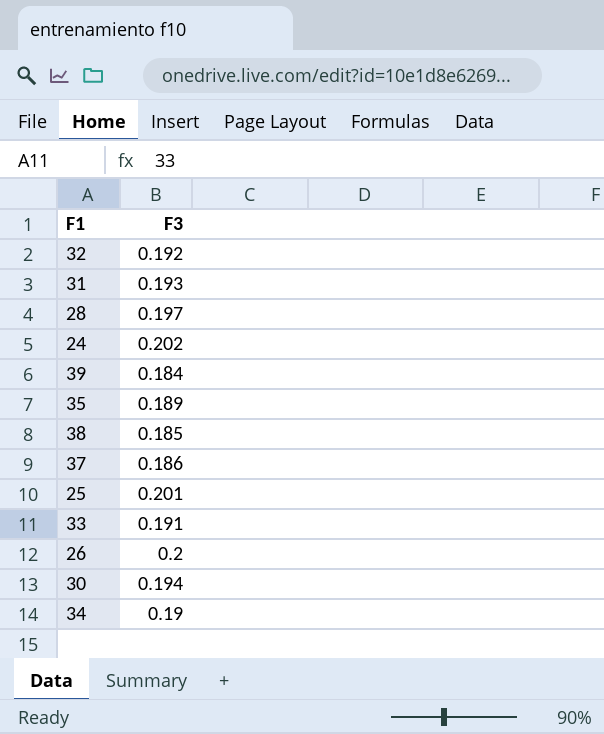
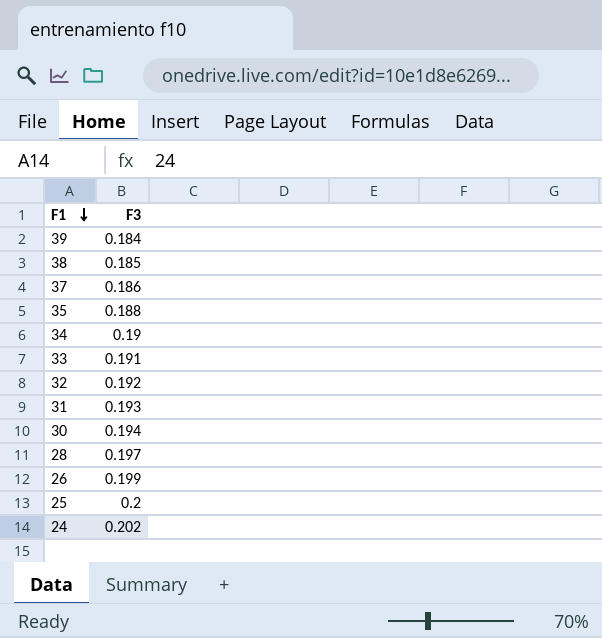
row order: none -> F1 descending
35 | F3: 0.189 -> 0.188
26 | F3: 0.2 -> 0.199
25 | F3: 0.201 -> 0.2

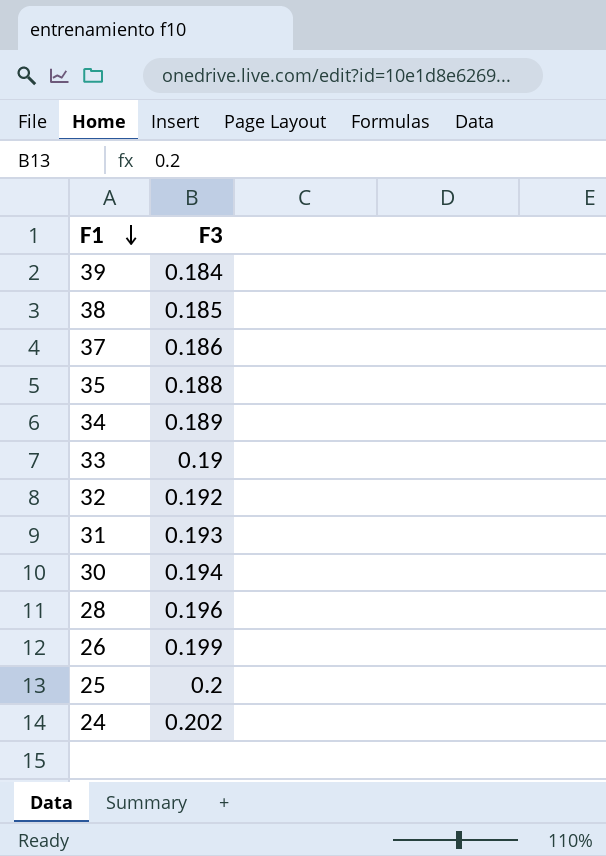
34 | F3: 0.19 -> 0.189
33 | F3: 0.191 -> 0.19
28 | F3: 0.197 -> 0.196

